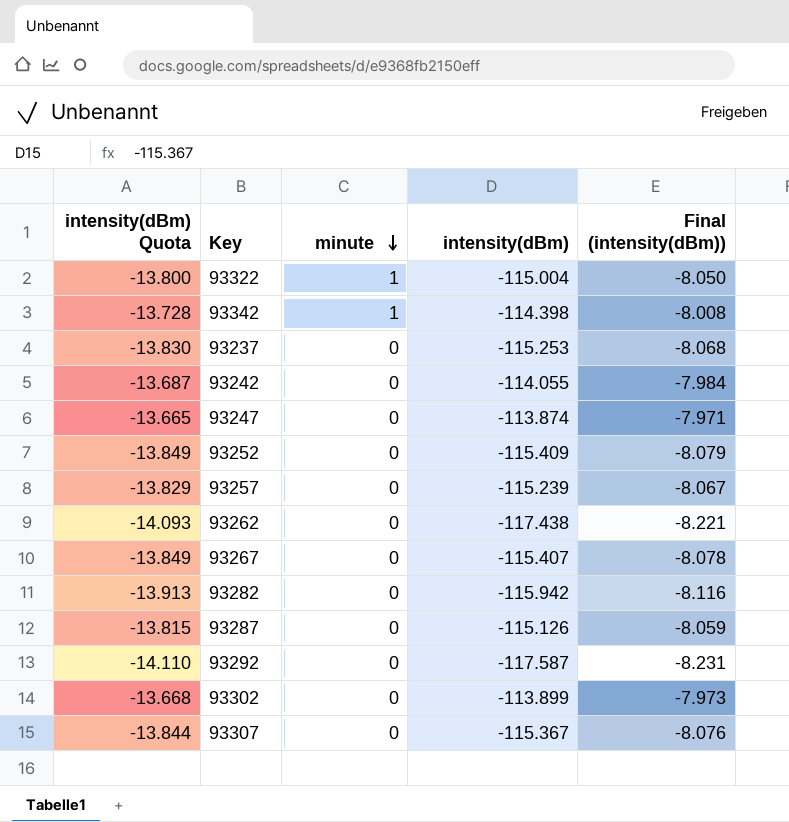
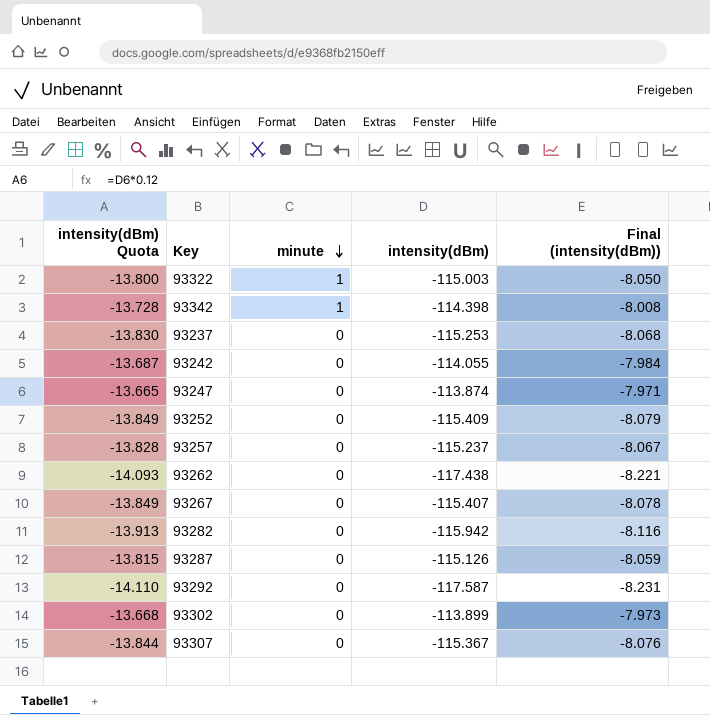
93322 | intensity(dBm): -115.004 -> -115.003
93257 | intensity(dBm) Quota: -13.829 -> -13.828
93257 | intensity(dBm): -115.239 -> -115.237

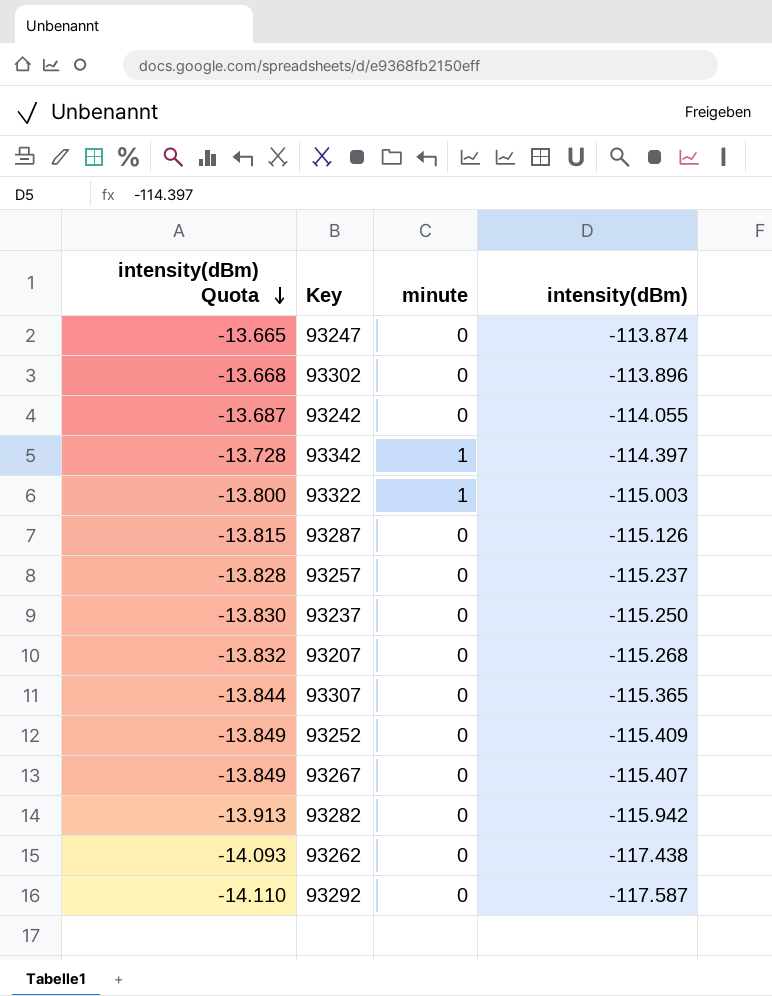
row order: minute descending -> intensity(dBm) Quota descending
column Final (intensity(dBm)) | formula: [intensity(dBm)] * 0.07 -> none
93302 | intensity(dBm): -113.899 -> -113.896
93342 | intensity(dBm): -114.398 -> -114.397
93237 | intensity(dBm): -115.253 -> -115.250
row 93207: none -> -13.832 | 0 | -115.268
93307 | intensity(dBm): -115.367 -> -115.365

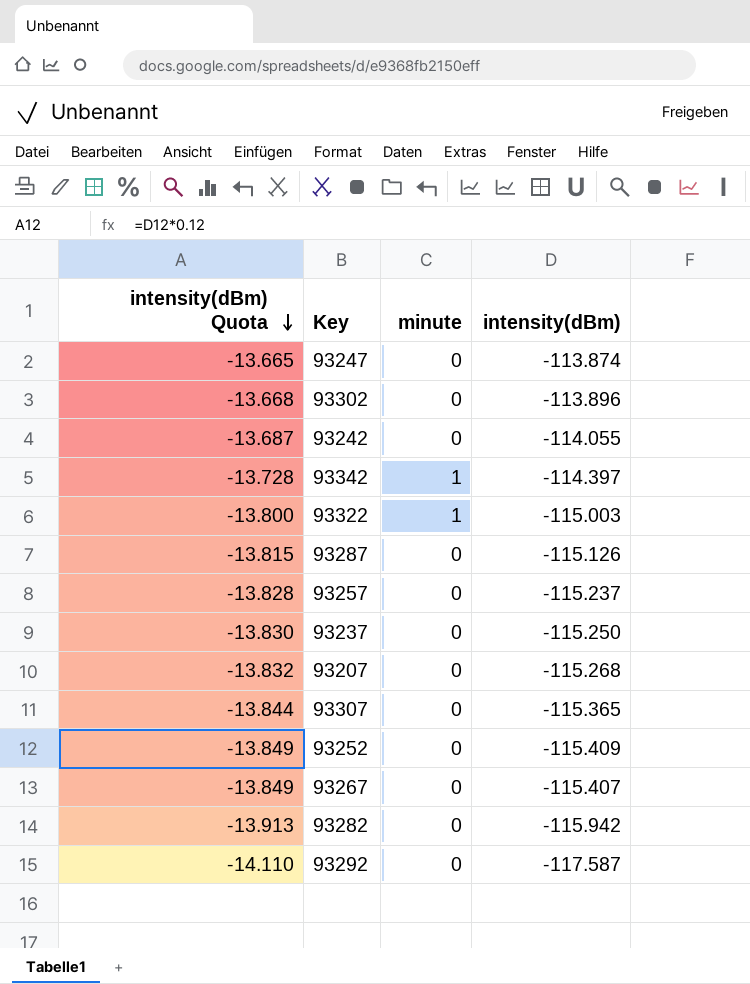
row 93262: -14.093 | 0 | -117.438 -> none

